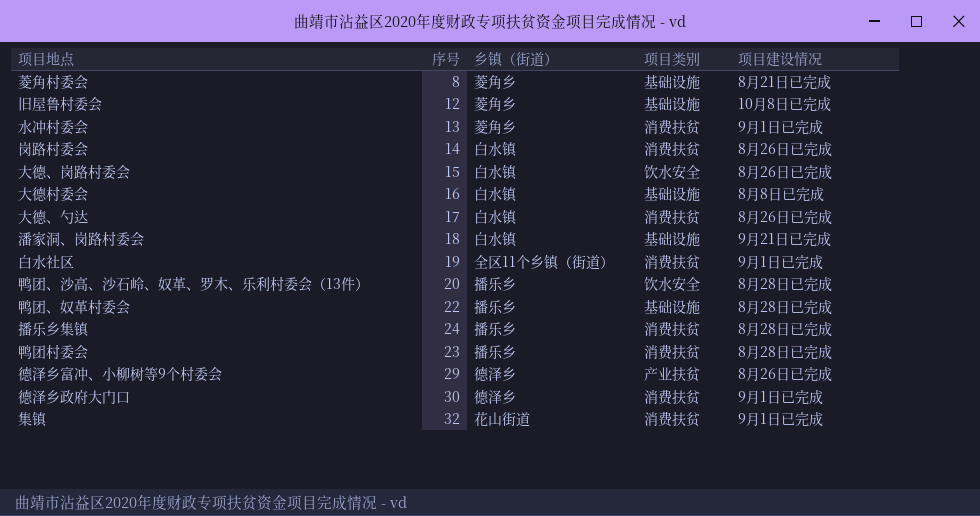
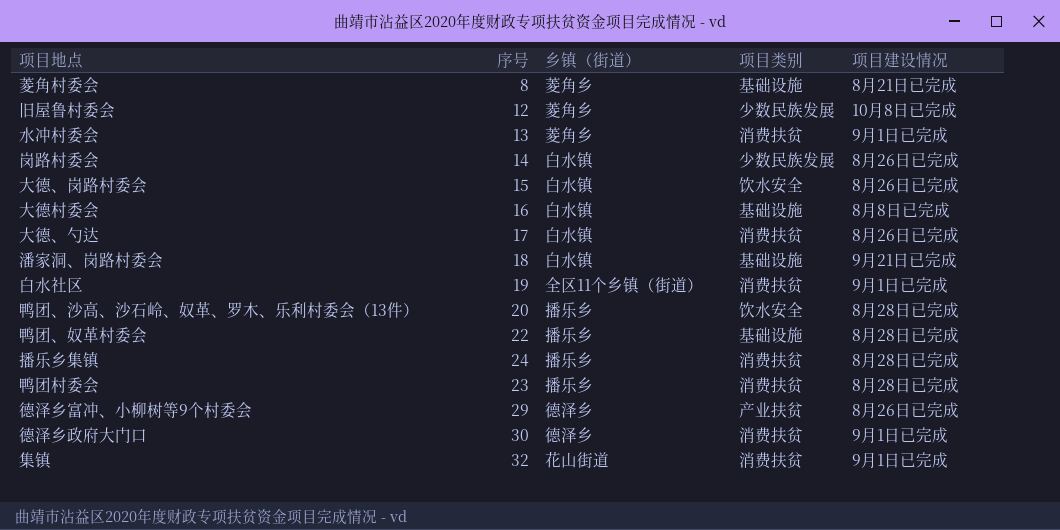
旧屋鲁村委会 | 项目类别: 基础设施 -> 少数民族发展
岗路村委会 | 项目类别: 消费扶贫 -> 少数民族发展

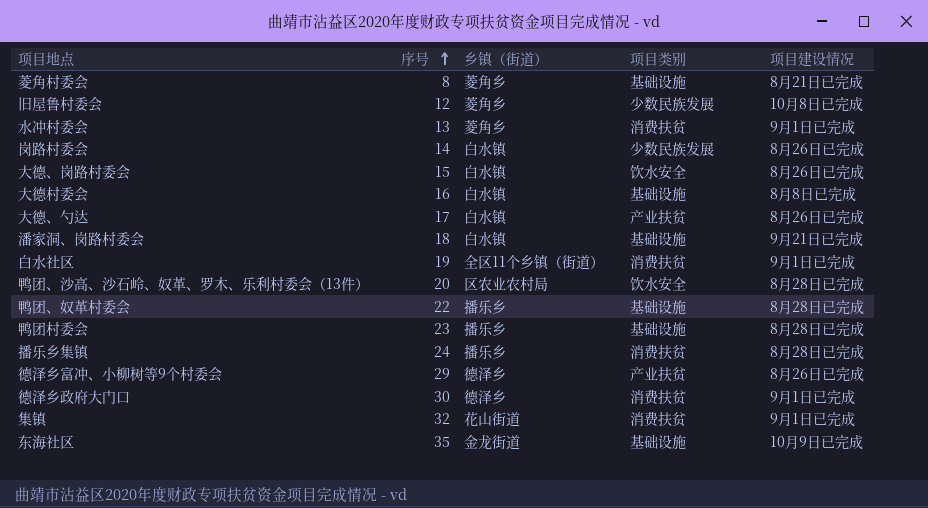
row order: none -> 序号 ascending
大德、勺达 | 项目类别: 消费扶贫 -> 产业扶贫
鸭团、沙高、沙石岭、奴革、罗木、乐利村委会（13件） | 乡镇（街道）: 播乐乡 -> 区农业农村局
鸭团村委会 | 项目类别: 消费扶贫 -> 基础设施
row 东海社区: none -> 35 | 金龙街道 | 基础设施 | 10月9日已完成

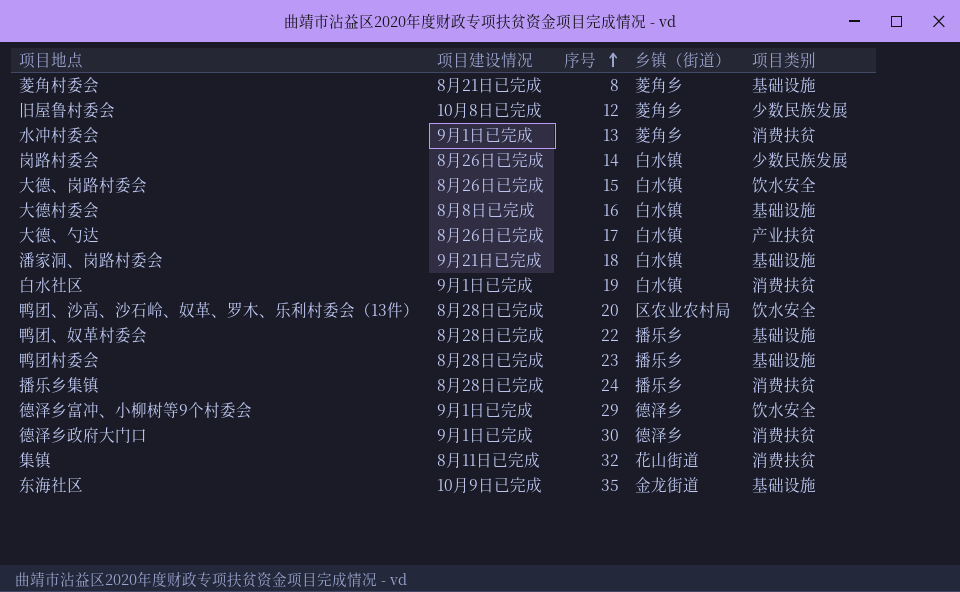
column 项目建设情况 | position: 5 -> 2
白水社区 | 乡镇（街道）: 全区11个乡镇（街道） -> 白水镇
德泽乡富冲、小柳树等9个村委会 | 项目建设情况: 8月26日已完成 -> 9月1日已完成
德泽乡富冲、小柳树等9个村委会 | 项目类别: 产业扶贫 -> 饮水安全
集镇 | 项目建设情况: 9月1日已完成 -> 8月11日已完成

